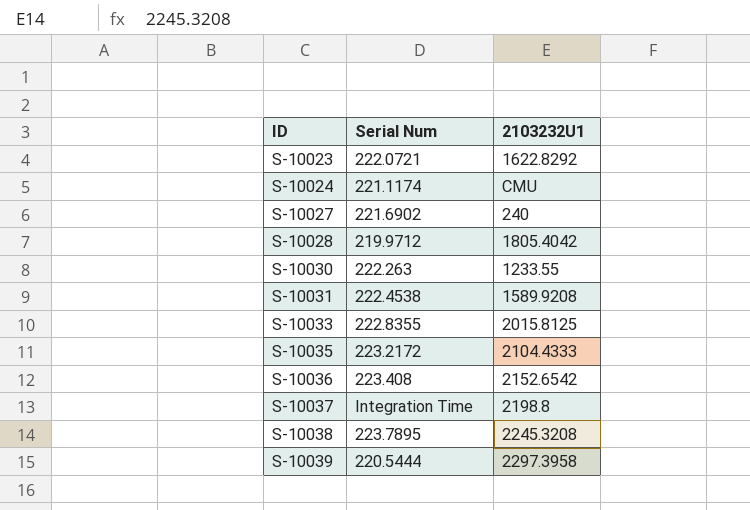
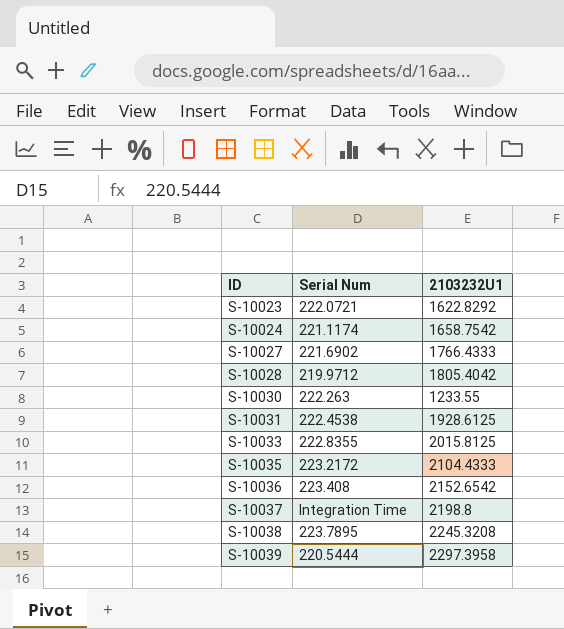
S-10024 | 2103232U1: CMU -> 1658.7542
S-10027 | 2103232U1: 240 -> 1766.4333
S-10031 | 2103232U1: 1589.9208 -> 1928.6125

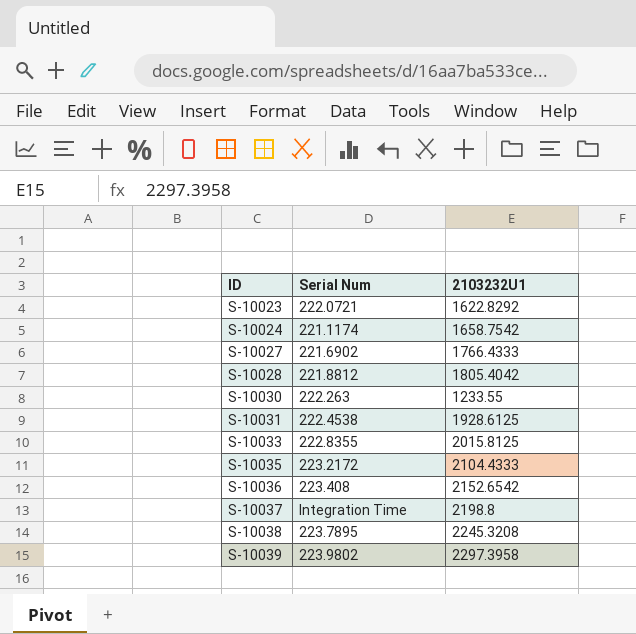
S-10028 | Serial Num: 219.9712 -> 221.8812
S-10039 | Serial Num: 220.5444 -> 223.9802

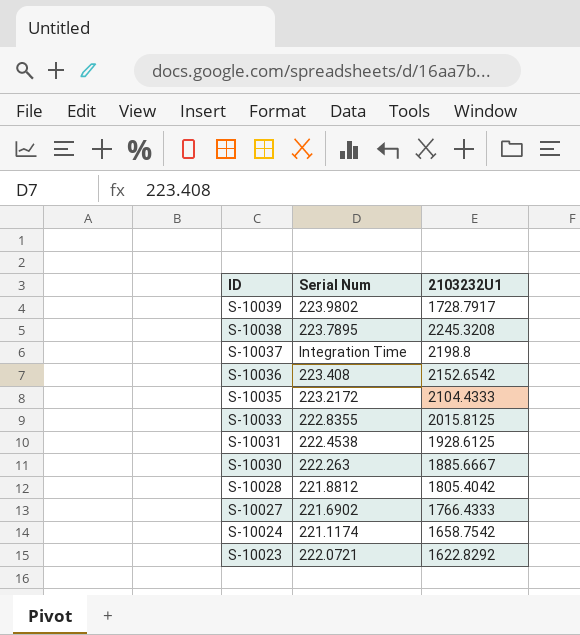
row order: ID ascending -> ID descending
S-10039 | 2103232U1: 2297.3958 -> 1728.7917
S-10030 | 2103232U1: 1233.55 -> 1885.6667

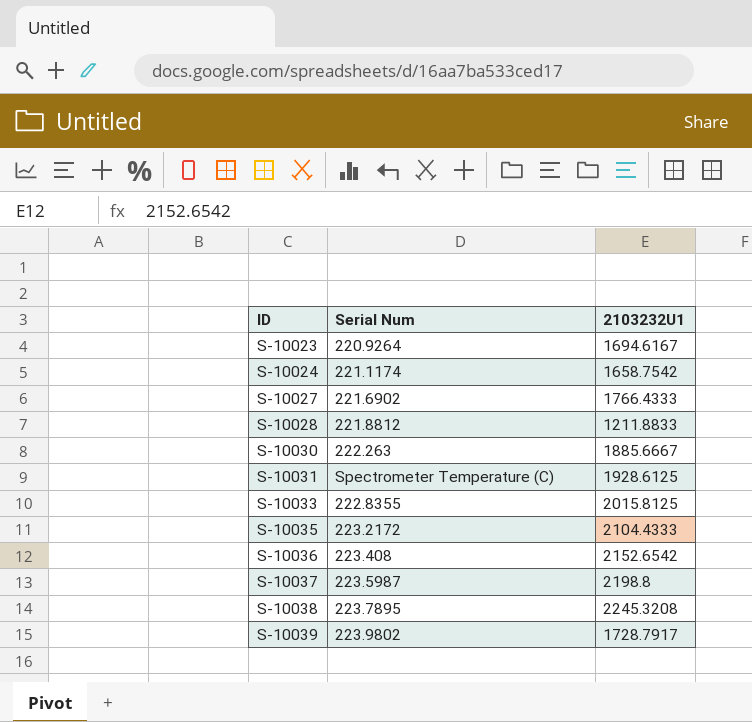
row order: ID descending -> ID ascending
S-10023 | Serial Num: 222.0721 -> 220.9264
S-10023 | 2103232U1: 1622.8292 -> 1694.6167
S-10028 | 2103232U1: 1805.4042 -> 1211.8833
S-10031 | Serial Num: 222.4538 -> Spectrometer Temperature (C)
S-10037 | Serial Num: Integration Time -> 223.5987

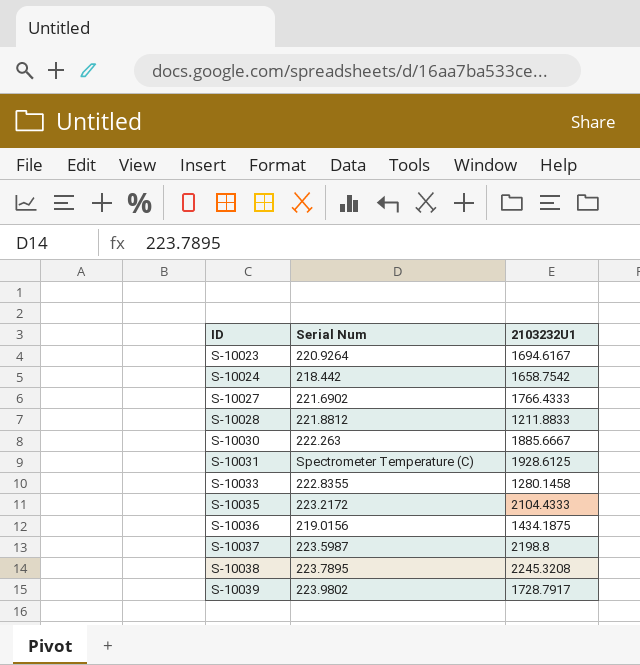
S-10024 | Serial Num: 221.1174 -> 218.442
S-10033 | 2103232U1: 2015.8125 -> 1280.1458
S-10036 | Serial Num: 223.408 -> 219.0156
S-10036 | 2103232U1: 2152.6542 -> 1434.1875

